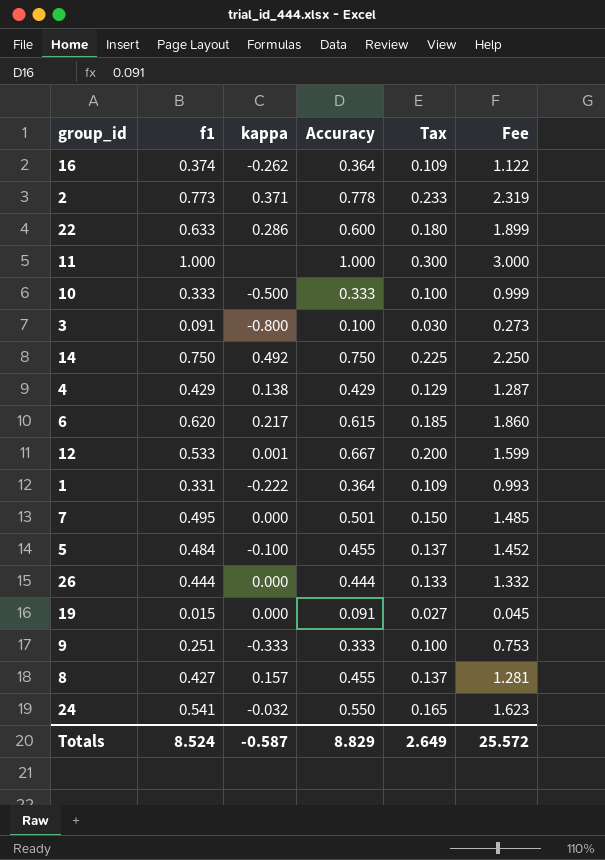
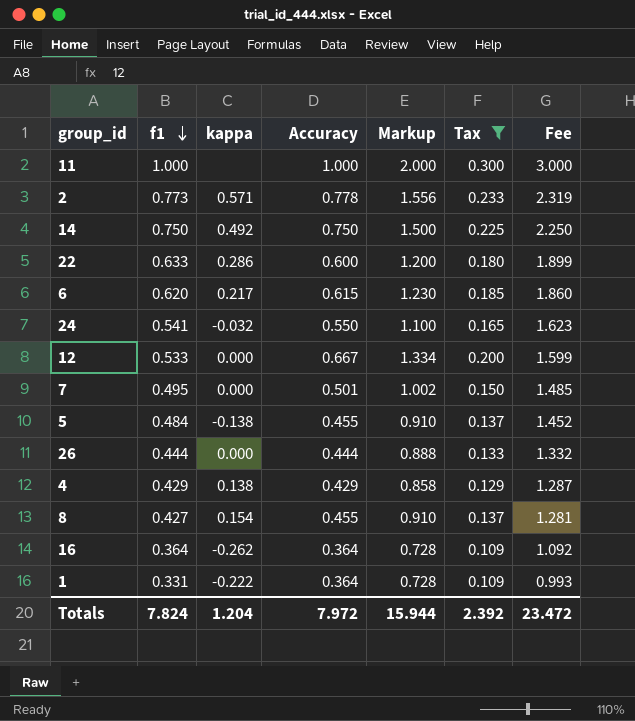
filter: none -> Tax >= 0.109
row order: none -> f1 descending
column Markup | formula: none -> [Accuracy] * 2
2 | kappa: 0.371 -> 0.571
12 | kappa: 0.001 -> 0.000
5 | kappa: -0.100 -> -0.138
8 | kappa: 0.157 -> 0.154
16 | f1: 0.374 -> 0.364
16 | Fee: 1.122 -> 1.092
Totals | f1: 8.524 -> 7.824
Totals | kappa: -0.587 -> 1.204
Totals | Accuracy: 8.829 -> 7.972
Totals | Tax: 2.649 -> 2.392
Totals | Fee: 25.572 -> 23.472

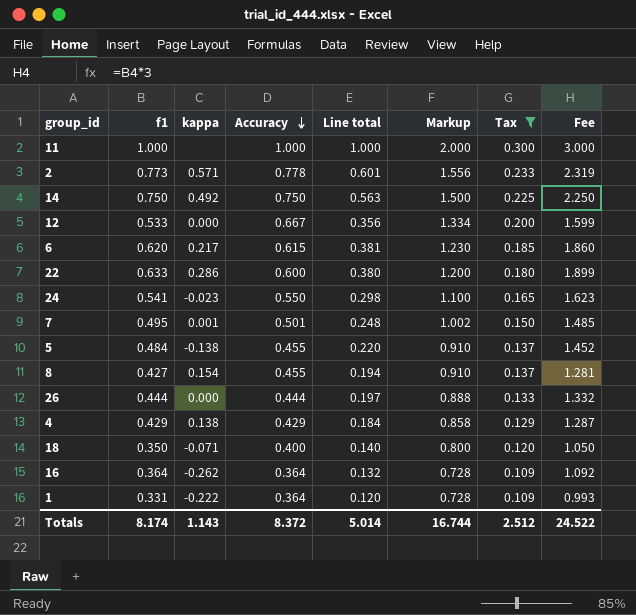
row order: f1 descending -> Accuracy descending
column Line total | formula: none -> [f1] * [Accuracy]
24 | kappa: -0.032 -> -0.023
7 | kappa: 0.000 -> 0.001
row 18: none -> 0.350 | -0.071 | 0.400 | 0.140 | 0.800 | 0.120 | 1.050
Totals | f1: 7.824 -> 8.174
Totals | kappa: 1.204 -> 1.143
Totals | Accuracy: 7.972 -> 8.372
Totals | Markup: 15.944 -> 16.744
Totals | Tax: 2.392 -> 2.512
Totals | Fee: 23.472 -> 24.522

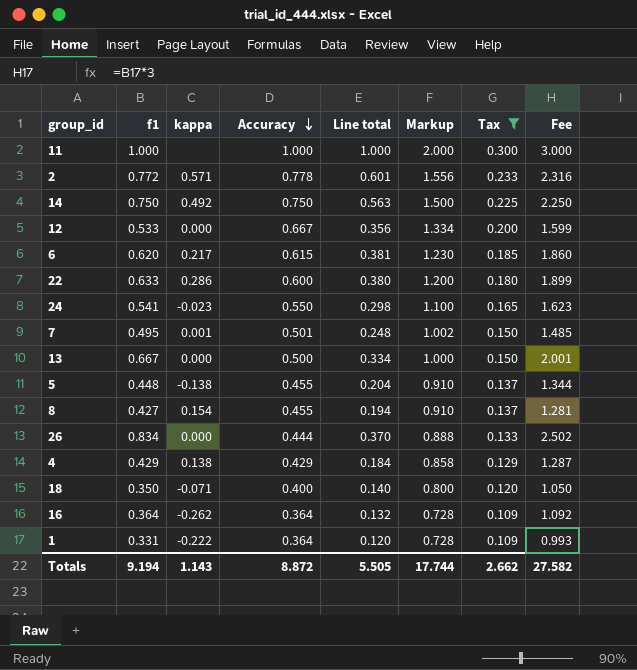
2 | f1: 0.773 -> 0.772
2 | Fee: 2.319 -> 2.316
row 13: none -> 0.667 | 0.000 | 0.500 | 0.334 | 1.000 | 0.150 | 2.001
5 | f1: 0.484 -> 0.448
5 | Line total: 0.220 -> 0.204
5 | Fee: 1.452 -> 1.344
26 | f1: 0.444 -> 0.834
26 | Line total: 0.197 -> 0.370
26 | Fee: 1.332 -> 2.502
Totals | f1: 8.174 -> 9.194
Totals | Accuracy: 8.372 -> 8.872
Totals | Line total: 5.014 -> 5.505
Totals | Markup: 16.744 -> 17.744
Totals | Tax: 2.512 -> 2.662
Totals | Fee: 24.522 -> 27.582

